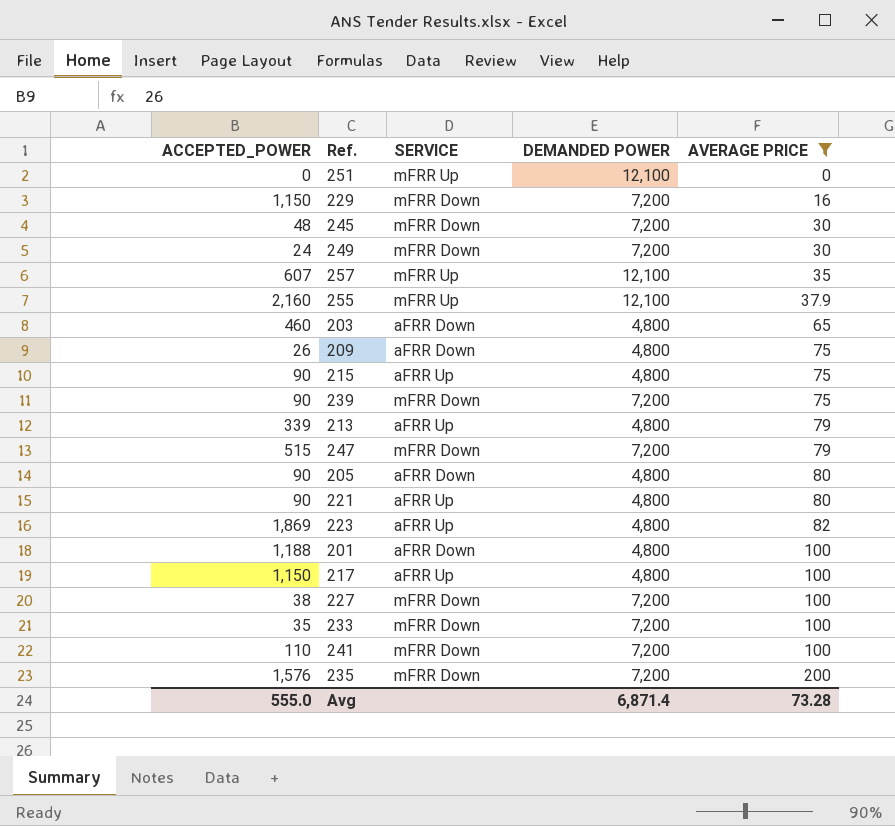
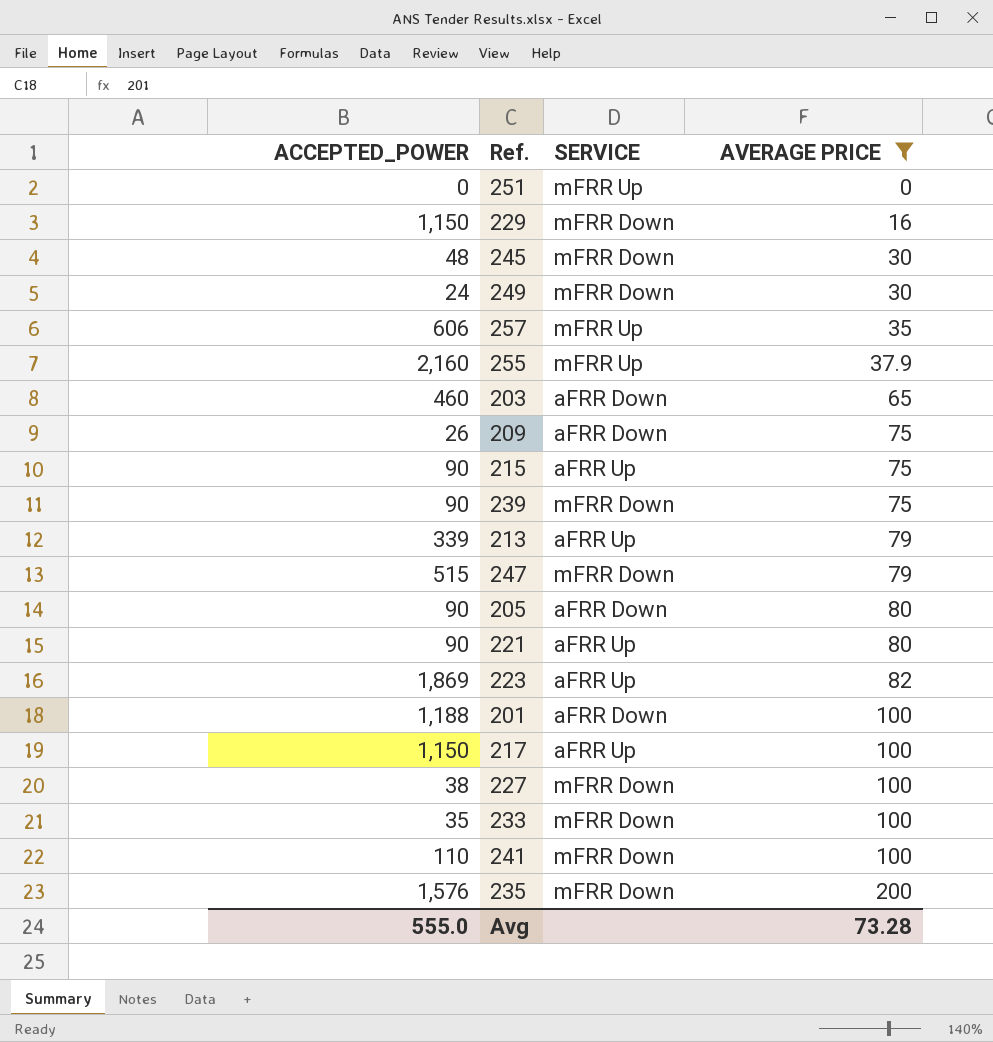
column DEMANDED POWER | position: 4 -> none
257 | ACCEPTED_POWER: 607 -> 606

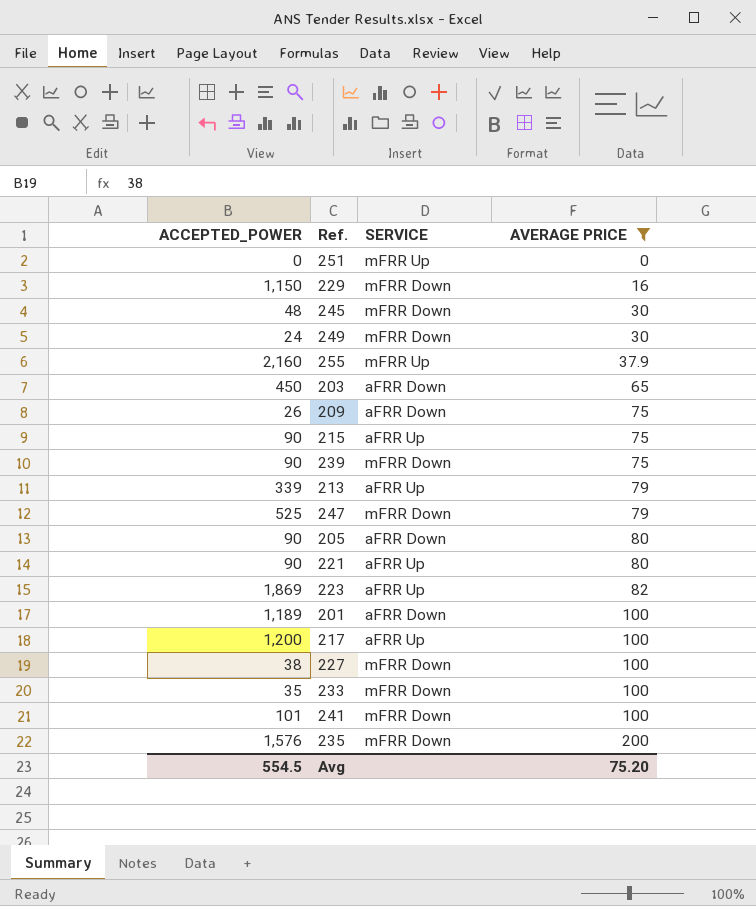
row 257: 606 | mFRR Up | 35 -> none
203 | ACCEPTED_POWER: 460 -> 450
247 | ACCEPTED_POWER: 515 -> 525
201 | ACCEPTED_POWER: 1,188 -> 1,189
217 | ACCEPTED_POWER: 1,150 -> 1,200
241 | ACCEPTED_POWER: 110 -> 101
Avg | ACCEPTED_POWER: 555.0 -> 554.5
Avg | AVERAGE PRICE: 73.28 -> 75.20

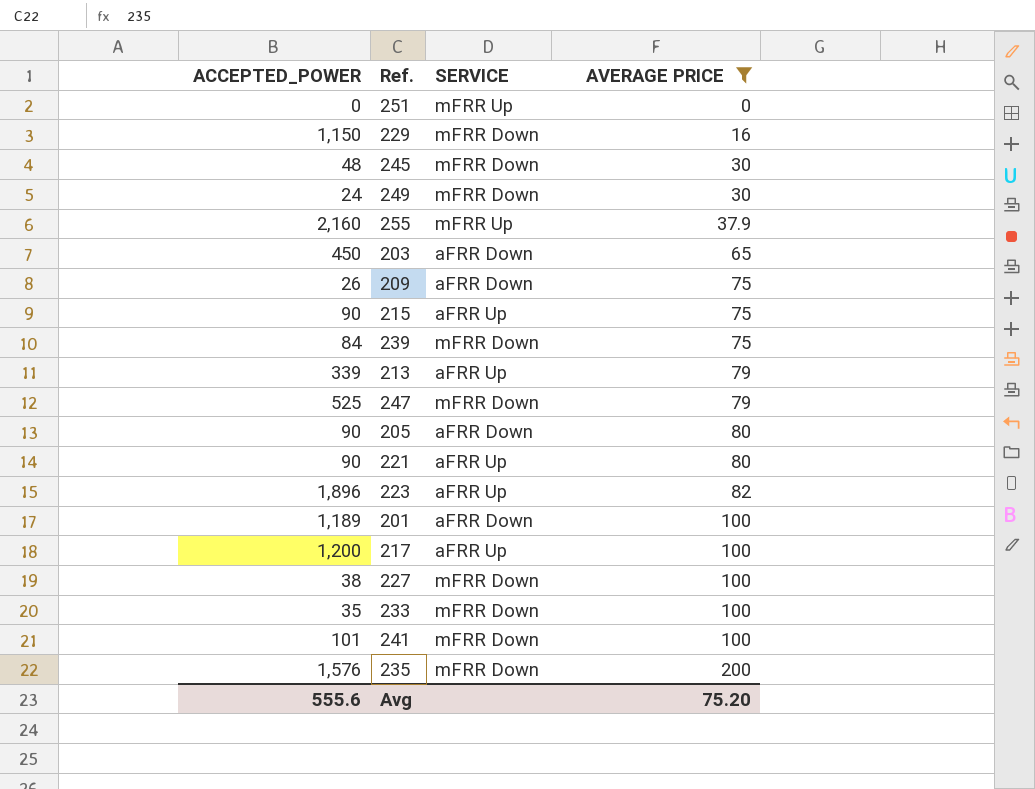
239 | ACCEPTED_POWER: 90 -> 84
223 | ACCEPTED_POWER: 1,869 -> 1,896
Avg | ACCEPTED_POWER: 554.5 -> 555.6

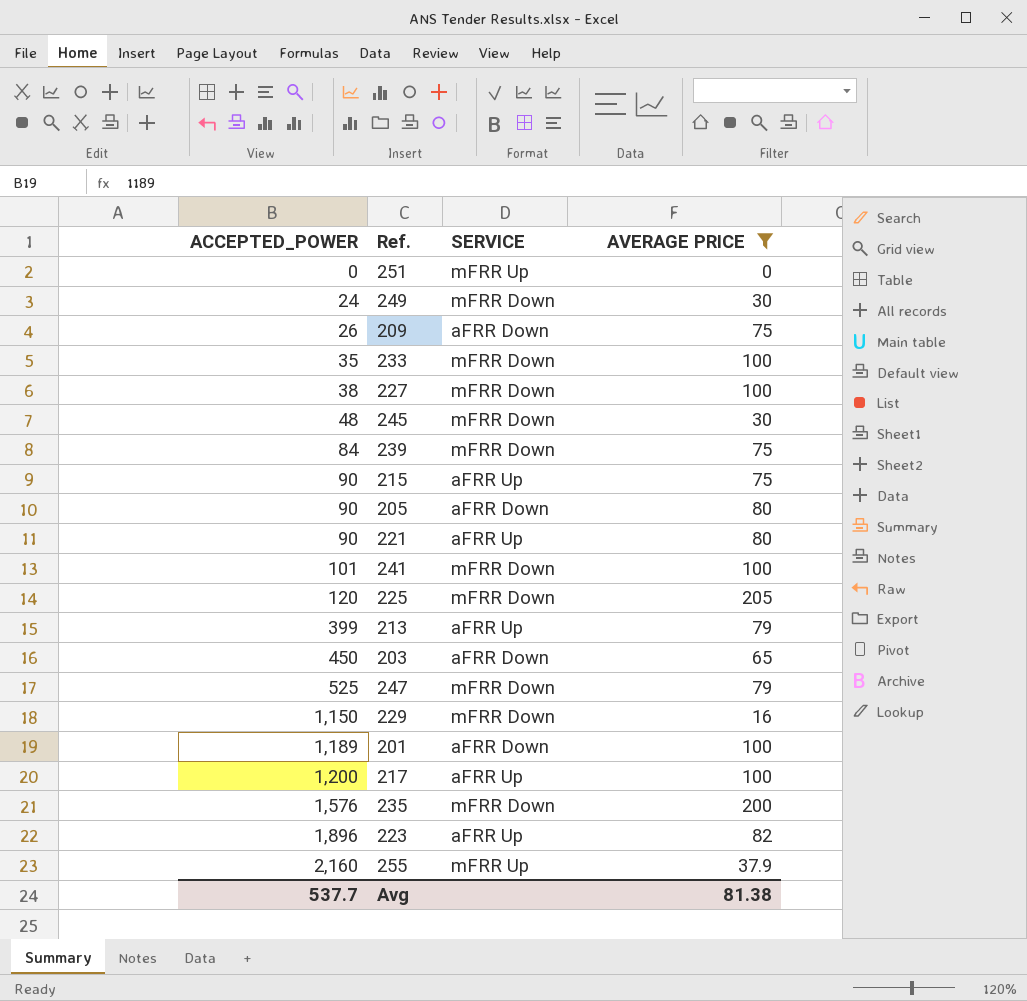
row order: AVERAGE PRICE ascending -> ACCEPTED_POWER ascending
row 225: none -> 120 | mFRR Down | 205
213 | ACCEPTED_POWER: 339 -> 399
Avg | ACCEPTED_POWER: 555.6 -> 537.7
Avg | AVERAGE PRICE: 75.20 -> 81.38

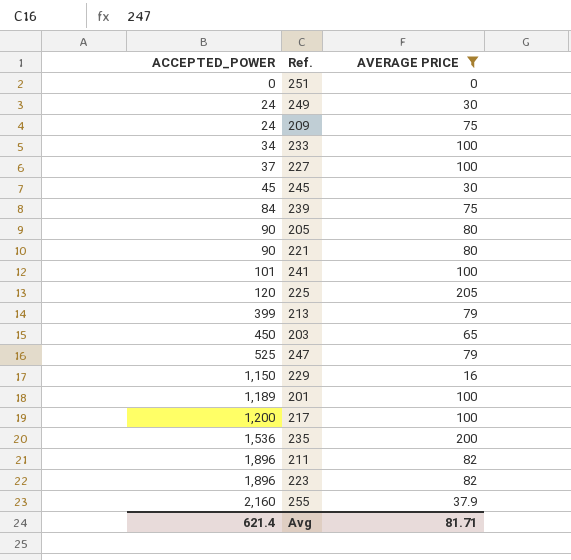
column SERVICE | position: 3 -> none
row 215: 90 | aFRR Up | 75 -> none
209 | ACCEPTED_POWER: 26 -> 24
233 | ACCEPTED_POWER: 35 -> 34
227 | ACCEPTED_POWER: 38 -> 37
245 | ACCEPTED_POWER: 48 -> 45
235 | ACCEPTED_POWER: 1,576 -> 1,536
row 211: none -> 1,896 | 82
Avg | ACCEPTED_POWER: 537.7 -> 621.4
Avg | AVERAGE PRICE: 81.38 -> 81.71

